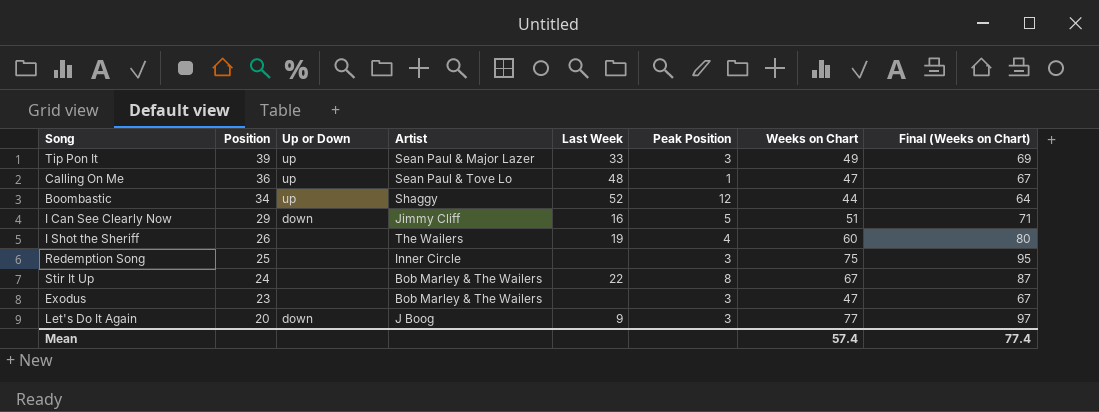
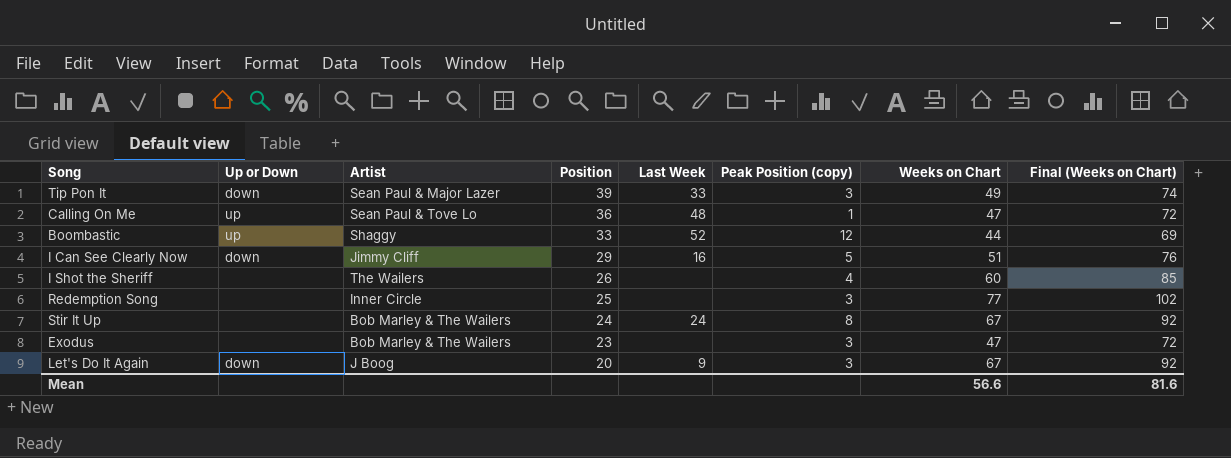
column Position | position: 2 -> 4
column name: Peak Position -> Peak Position (copy)
column Final (Weeks on Chart) | formula: [Weeks on Chart] + 20 -> [Weeks on Chart] + 25
Tip Pon It | Up or Down: up -> down
Boombastic | Position: 34 -> 33
I Shot the Sheriff | Last Week: 19 -> none
Redemption Song | Weeks on Chart: 75 -> 77
Stir It Up | Last Week: 22 -> 24
Let's Do It Again | Weeks on Chart: 77 -> 67
Mean | Weeks on Chart: 57.4 -> 56.6
Mean | Final (Weeks on Chart): 77.4 -> 81.6

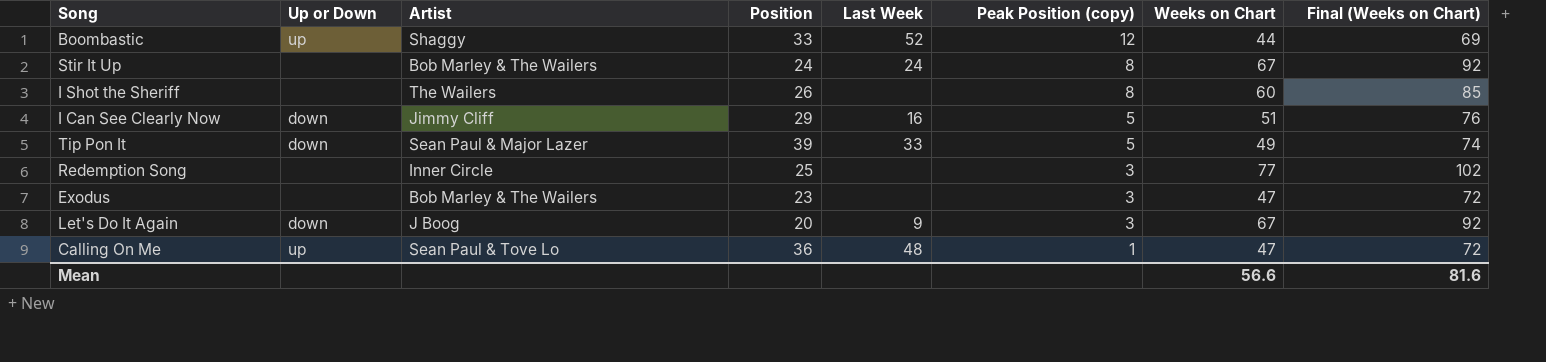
row order: Position descending -> Peak Position (copy) descending
I Shot the Sheriff | Peak Position (copy): 4 -> 8
Tip Pon It | Peak Position (copy): 3 -> 5

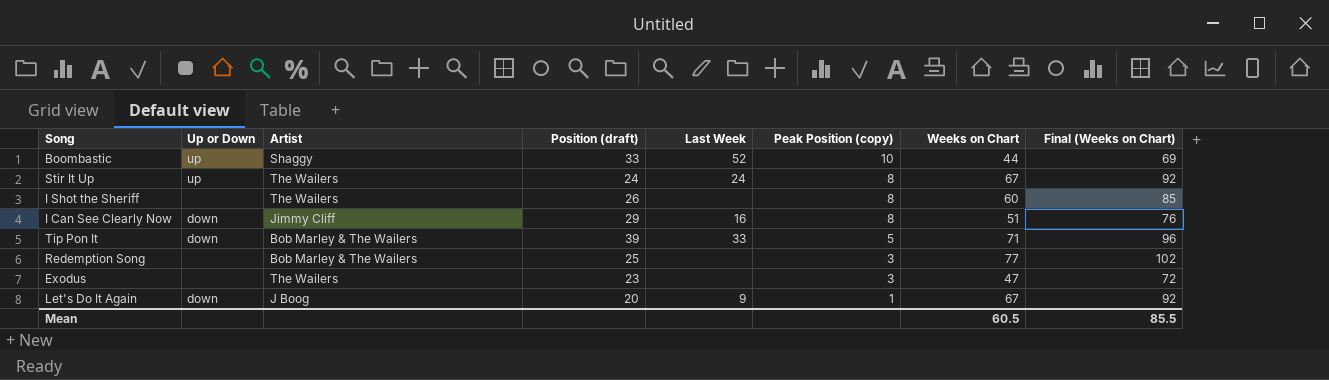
column name: Position -> Position (draft)
row Calling On Me: up | Sean Paul & Tove Lo | 36 | 48 | 1 | 47 | 72 -> none
Boombastic | Peak Position (copy): 12 -> 10
Stir It Up | Up or Down: none -> up
Stir It Up | Artist: Bob Marley & The Wailers -> The Wailers
I Can See Clearly Now | Peak Position (copy): 5 -> 8
Tip Pon It | Artist: Sean Paul & Major Lazer -> Bob Marley & The Wailers
Tip Pon It | Weeks on Chart: 49 -> 71
Tip Pon It | Final (Weeks on Chart): 74 -> 96
Redemption Song | Artist: Inner Circle -> Bob Marley & The Wailers
Exodus | Artist: Bob Marley & The Wailers -> The Wailers
Let's Do It Again | Peak Position (copy): 3 -> 1
Mean | Weeks on Chart: 56.6 -> 60.5
Mean | Final (Weeks on Chart): 81.6 -> 85.5

